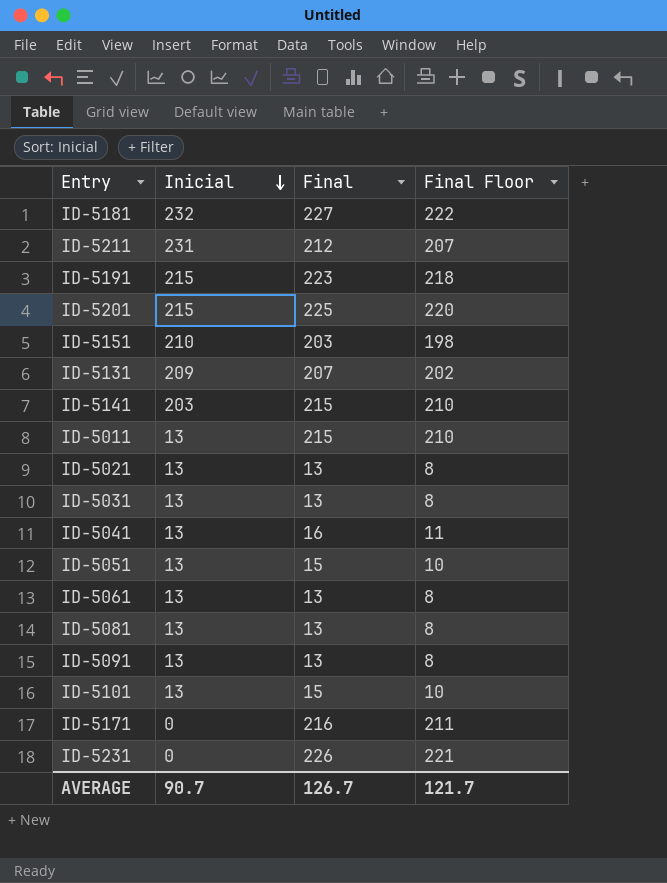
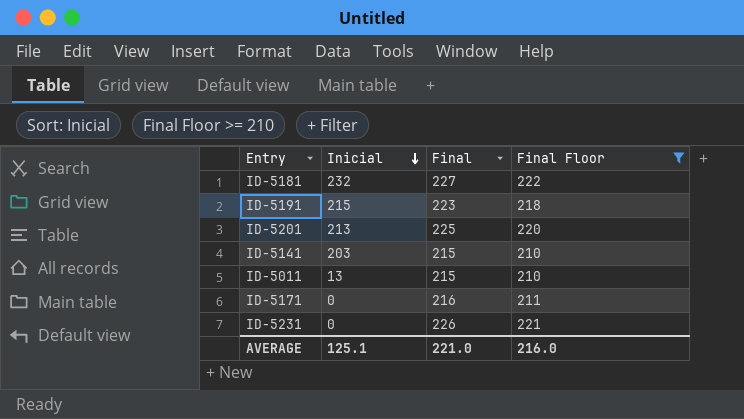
filter: none -> Final Floor >= 210
ID-5201 | Inicial: 215 -> 213
AVERAGE | Inicial: 90.7 -> 125.1
AVERAGE | Final: 126.7 -> 221.0
AVERAGE | Final Floor: 121.7 -> 216.0

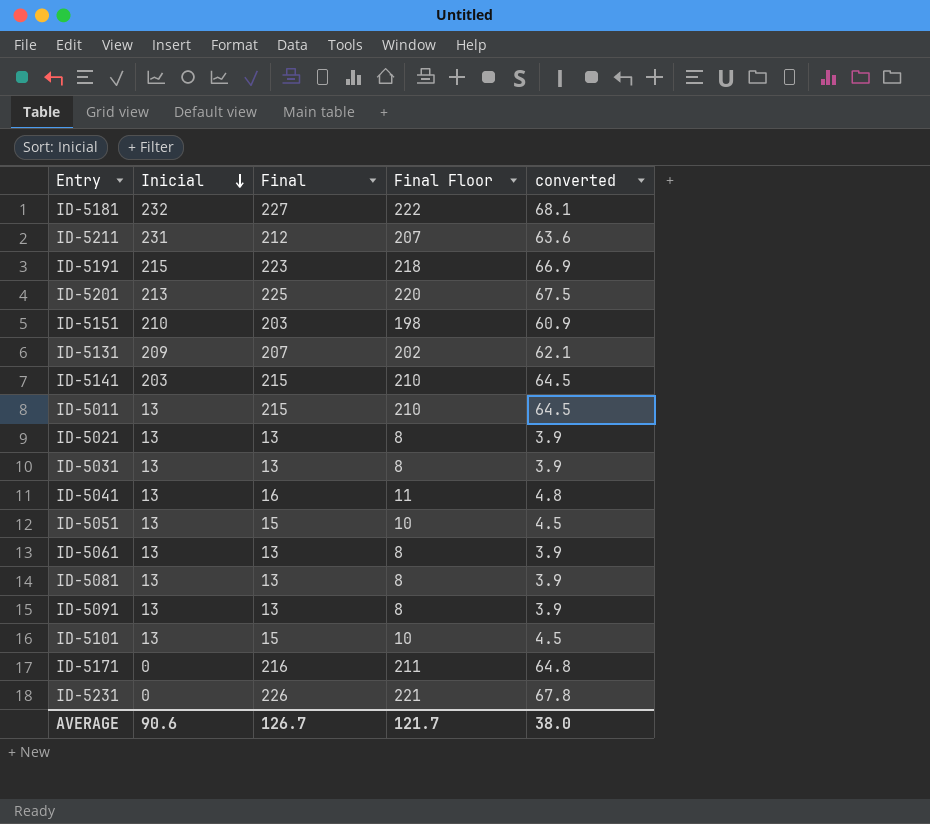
filter: Final Floor >= 210 -> none
column converted | formula: none -> [Final] * 0.3
AVERAGE | Inicial: 125.1 -> 90.6
AVERAGE | Final: 221.0 -> 126.7
AVERAGE | Final Floor: 216.0 -> 121.7

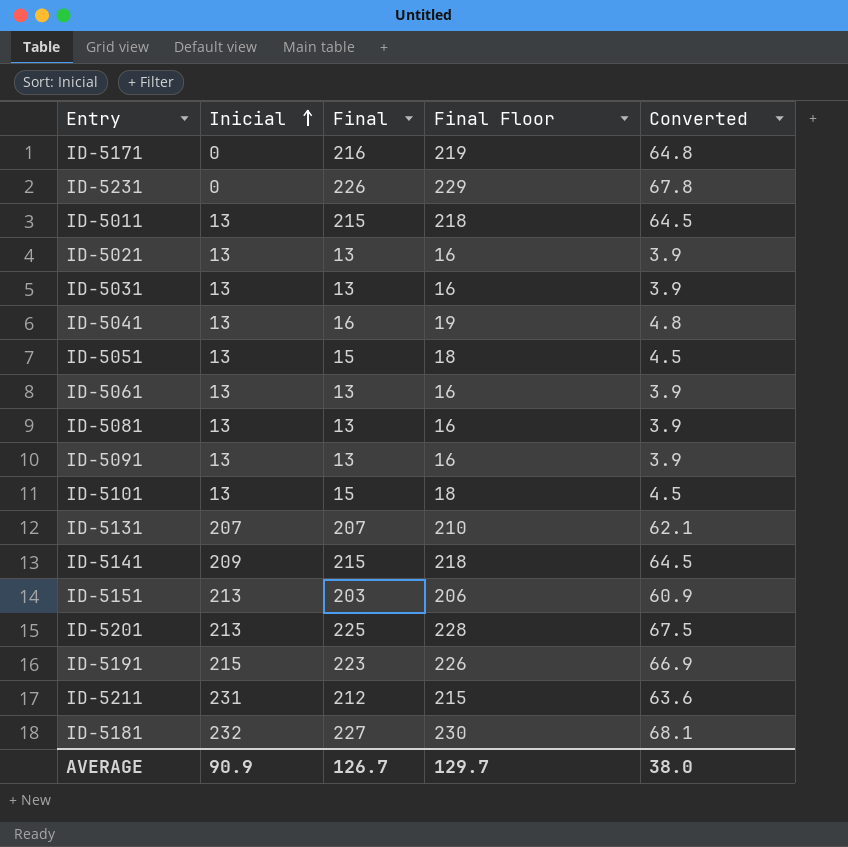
row order: Inicial descending -> Inicial ascending
column Final Floor | formula: [Final] - 5 -> [Final] + 3
column name: converted -> Converted
ID-5131 | Inicial: 209 -> 207
ID-5141 | Inicial: 203 -> 209
ID-5151 | Inicial: 210 -> 213
AVERAGE | Inicial: 90.6 -> 90.9
AVERAGE | Final Floor: 121.7 -> 129.7

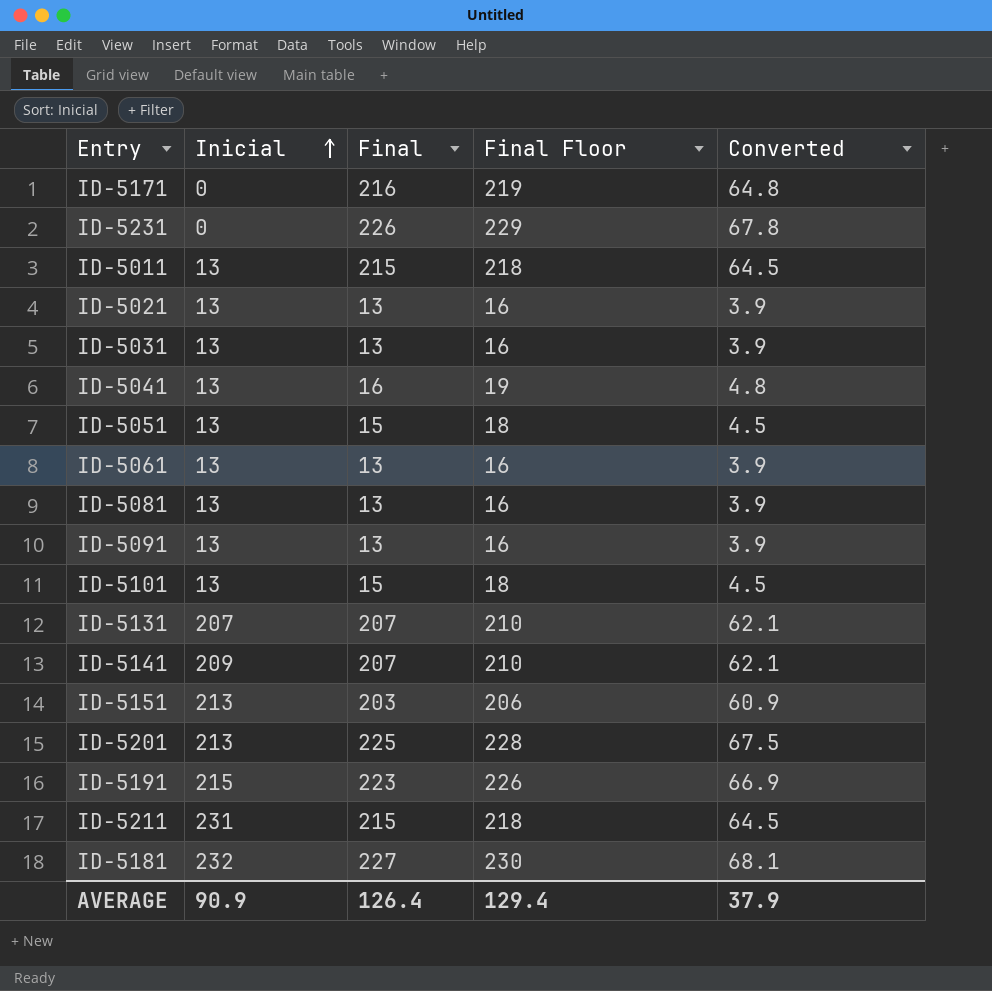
ID-5141 | Final: 215 -> 207
ID-5141 | Final Floor: 218 -> 210
ID-5141 | Converted: 64.5 -> 62.1
ID-5211 | Final: 212 -> 215
ID-5211 | Final Floor: 215 -> 218
ID-5211 | Converted: 63.6 -> 64.5
AVERAGE | Final: 126.7 -> 126.4
AVERAGE | Final Floor: 129.7 -> 129.4
AVERAGE | Converted: 38.0 -> 37.9

